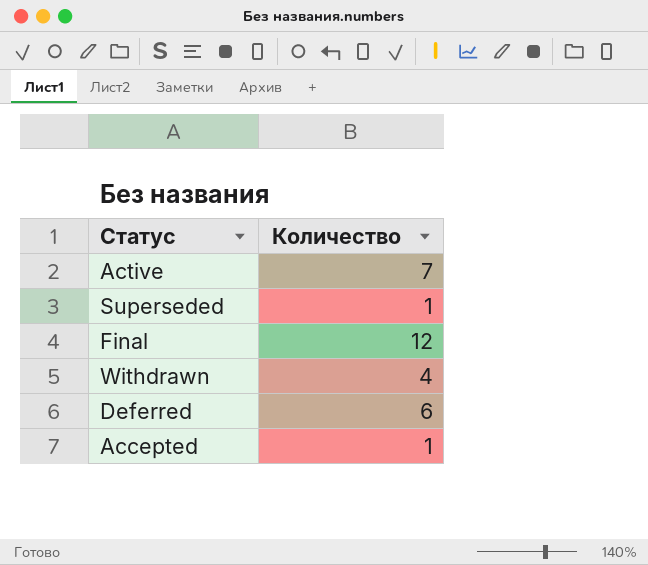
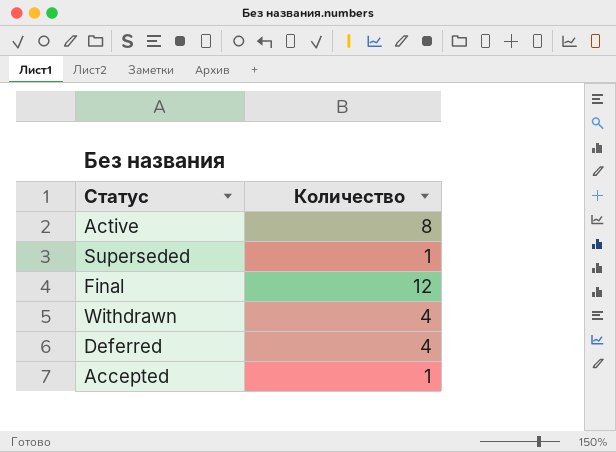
Active | Количество: 7 -> 8
Deferred | Количество: 6 -> 4

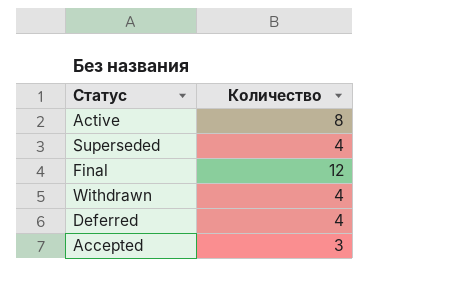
Superseded | Количество: 1 -> 4
Accepted | Количество: 1 -> 3

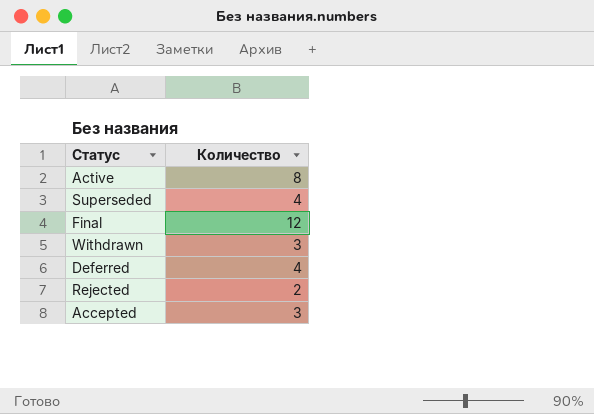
Withdrawn | Количество: 4 -> 3
row Rejected: none -> 2

